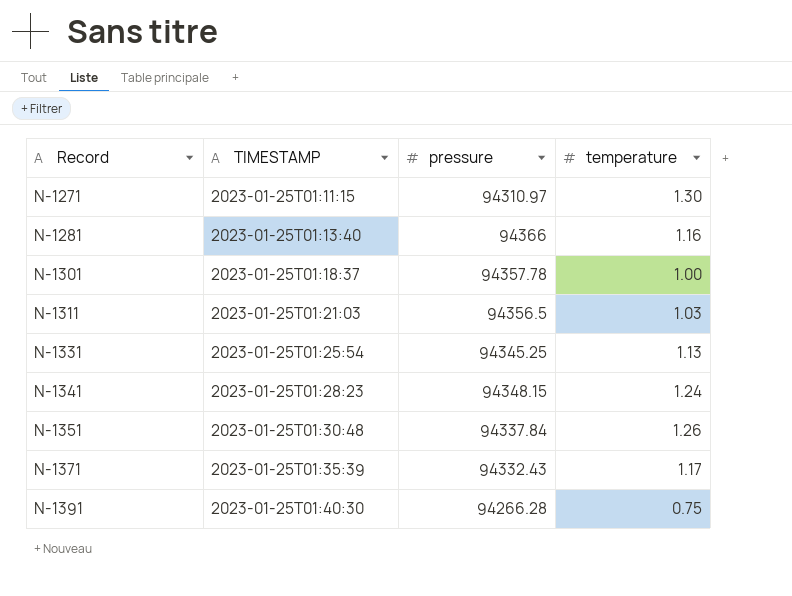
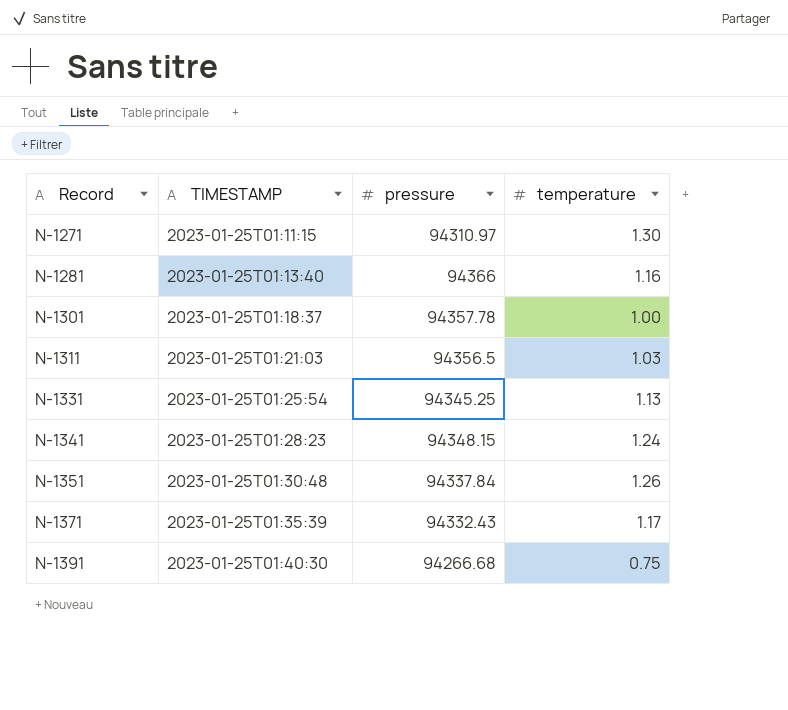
N-1391 | pressure: 94266.28 -> 94266.68

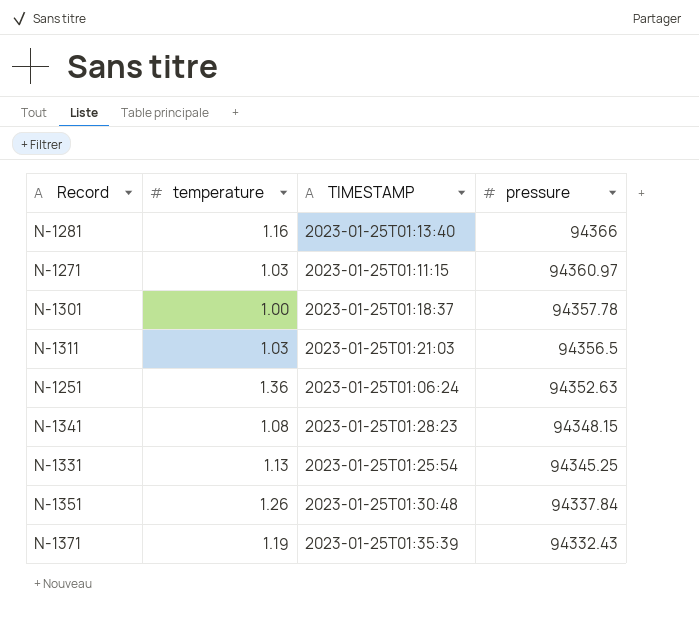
row order: Record ascending -> pressure descending
column temperature | position: 4 -> 2
row N-1391: 2023-01-25T01:40:30 | 94266.68 | 0.75 -> none
N-1271 | temperature: 1.30 -> 1.03
N-1271 | pressure: 94310.97 -> 94360.97
row N-1251: none -> 1.36 | 2023-01-25T01:06:24 | 94352.63
N-1341 | temperature: 1.24 -> 1.08
N-1371 | temperature: 1.17 -> 1.19

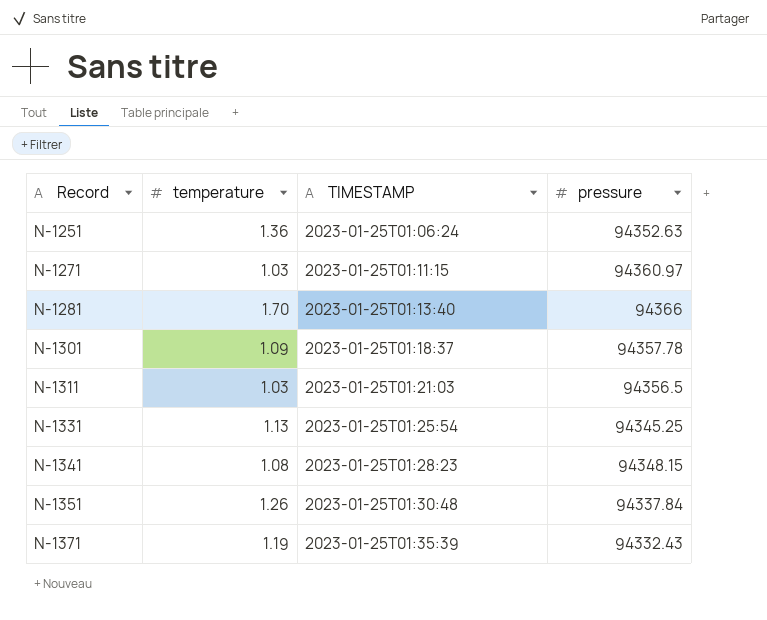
row order: pressure descending -> Record ascending
N-1281 | temperature: 1.16 -> 1.70
N-1301 | temperature: 1.00 -> 1.09

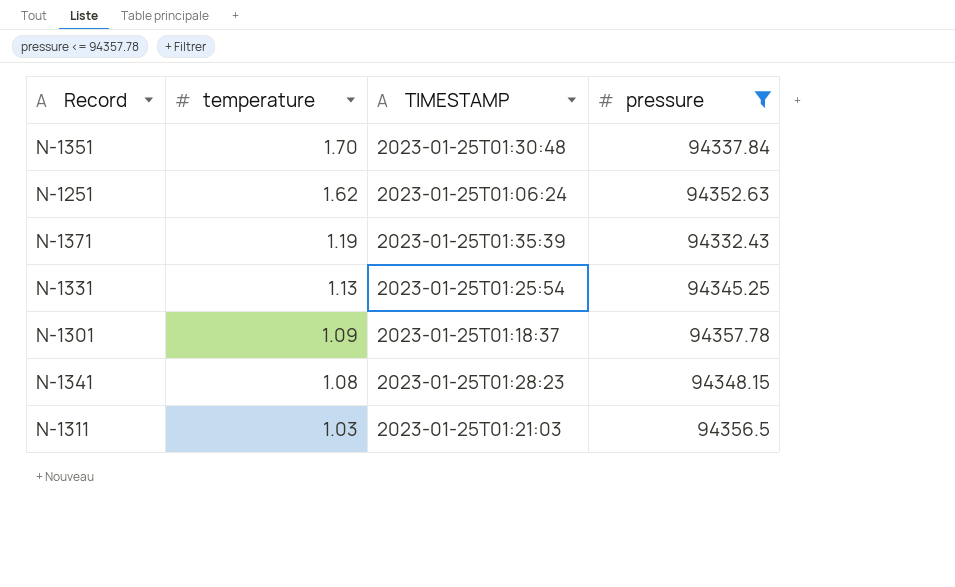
filter: none -> pressure <= 94357.78
row order: Record ascending -> temperature descending
N-1351 | temperature: 1.26 -> 1.70
N-1251 | temperature: 1.36 -> 1.62

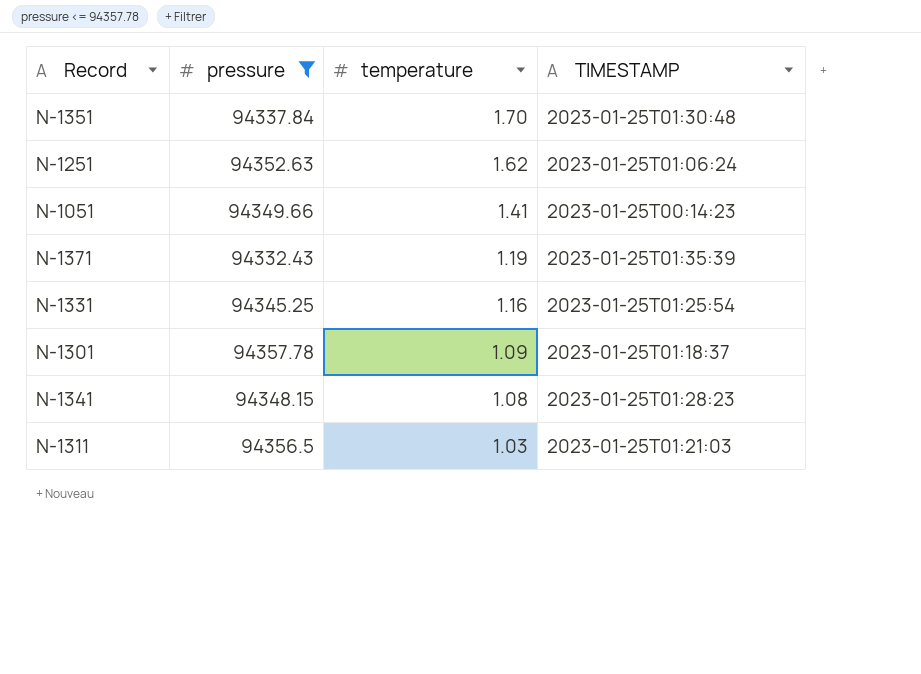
column pressure | position: 4 -> 2
row N-1051: none -> 94349.66 | 1.41 | 2023-01-25T00:14:23
N-1331 | temperature: 1.13 -> 1.16

